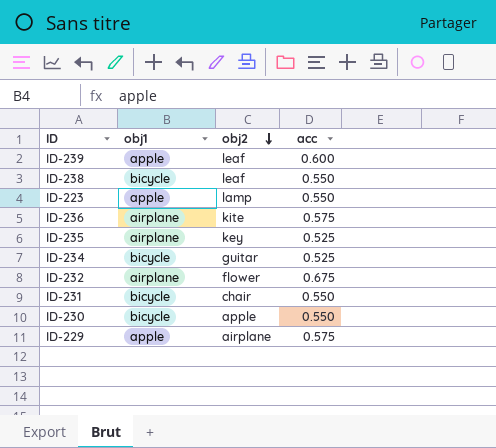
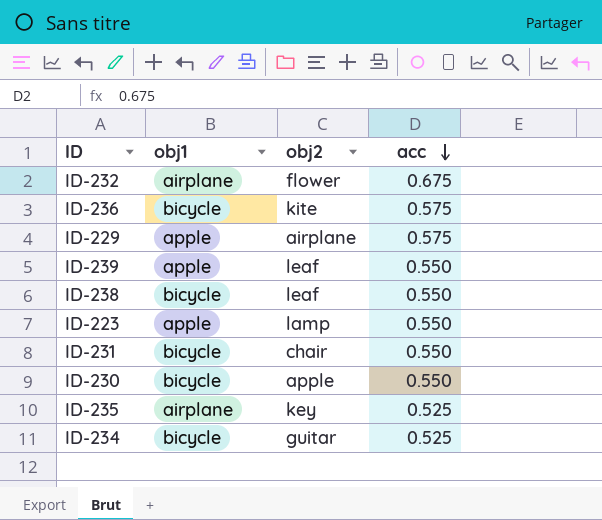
row order: obj2 descending -> acc descending
ID-236 | obj1: airplane -> bicycle
ID-239 | acc: 0.600 -> 0.550

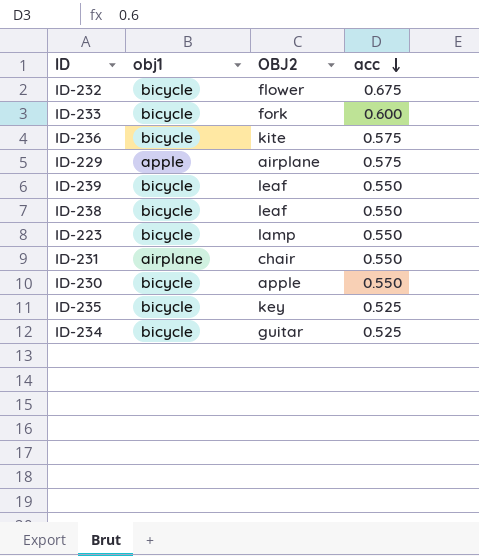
column name: obj2 -> OBJ2
ID-232 | obj1: airplane -> bicycle
row ID-233: none -> bicycle | fork | 0.600
ID-239 | obj1: apple -> bicycle
ID-223 | obj1: apple -> bicycle
ID-231 | obj1: bicycle -> airplane
ID-235 | obj1: airplane -> bicycle

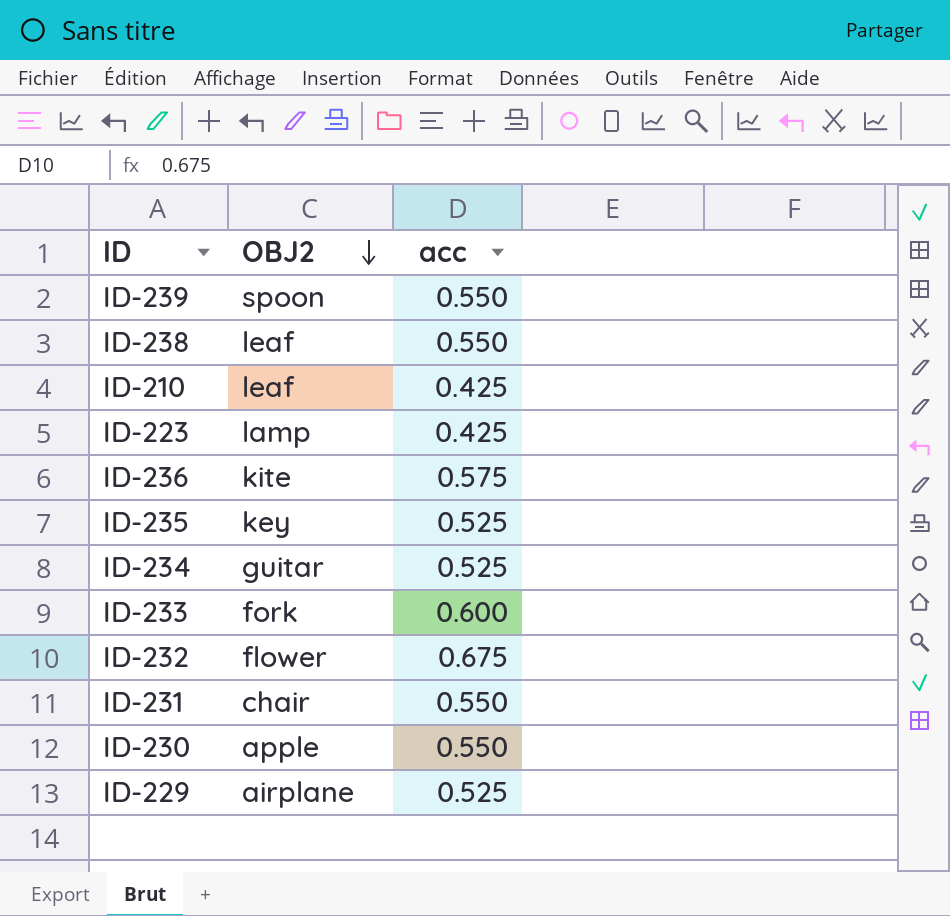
row order: acc descending -> OBJ2 descending
column obj1 | position: 2 -> none
ID-239 | OBJ2: leaf -> spoon
row ID-210: none -> leaf | 0.425
ID-223 | acc: 0.550 -> 0.425
ID-229 | acc: 0.575 -> 0.525

